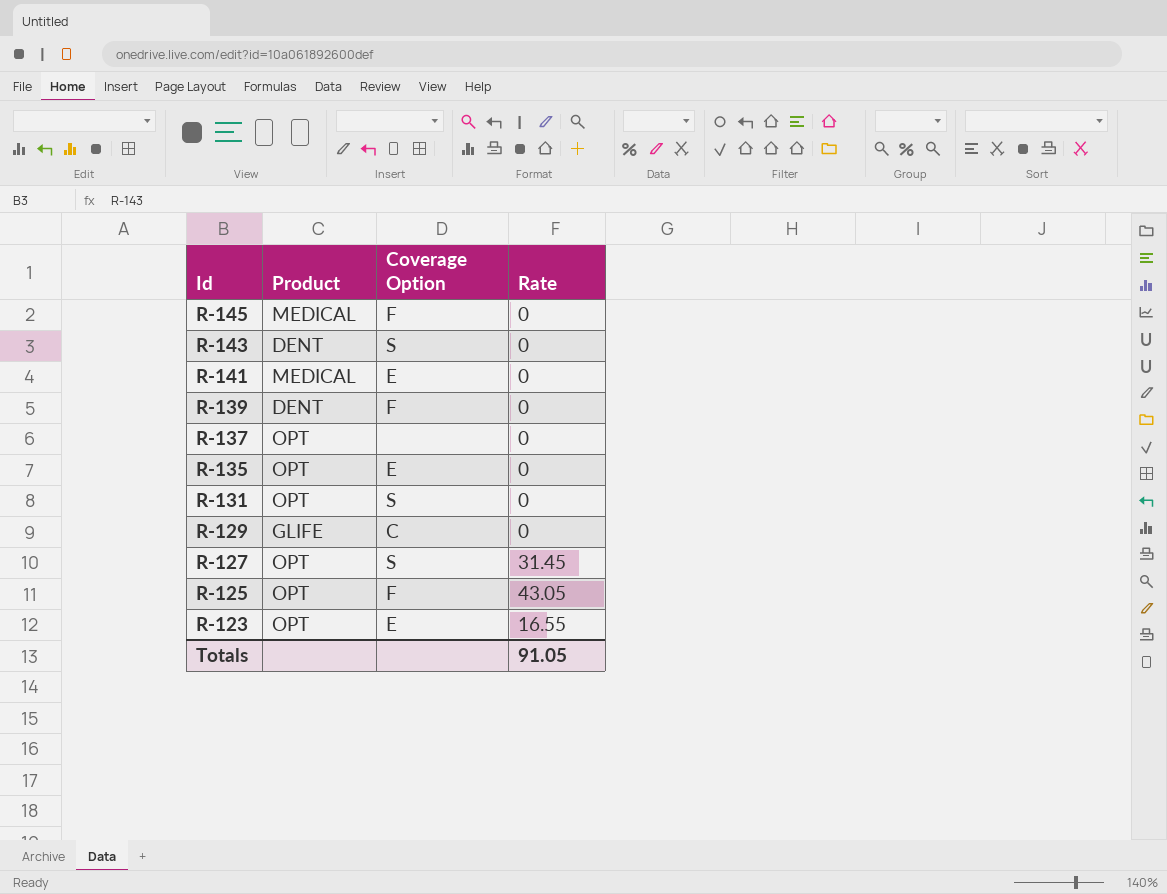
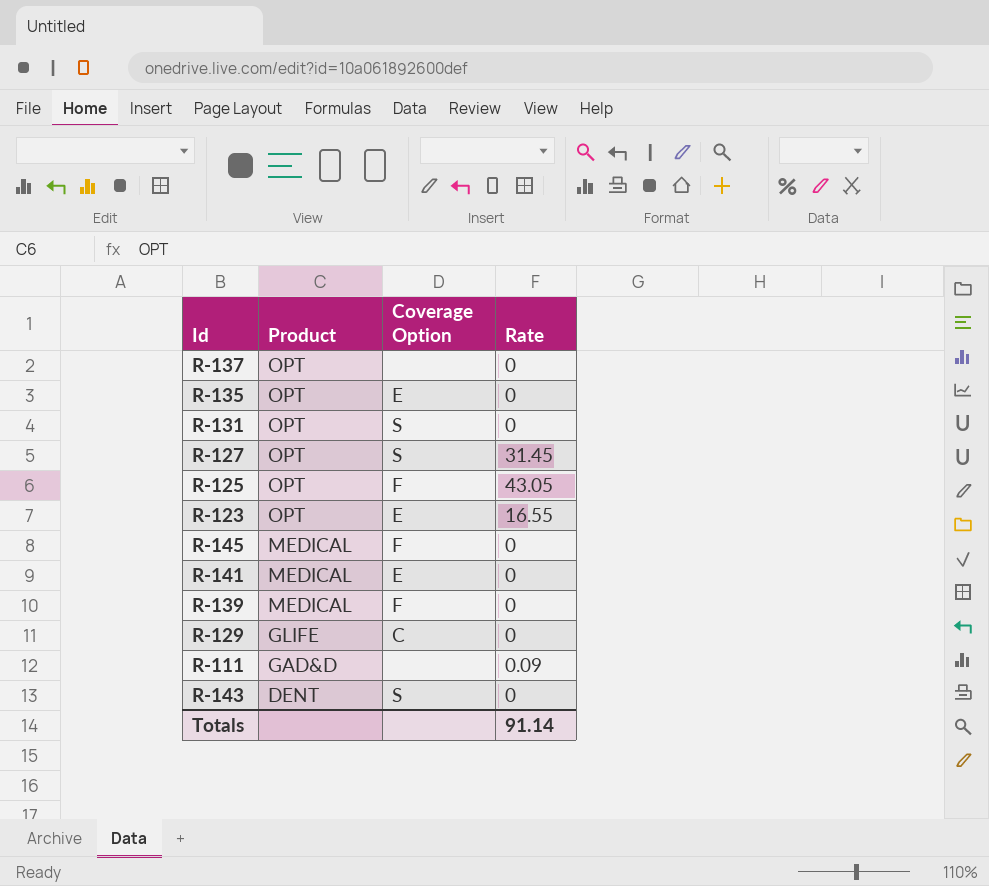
row order: Id descending -> Product descending
R-139 | Product: DENT -> MEDICAL
row R-111: none -> GAD&D | none | 0.09
Totals | Rate: 91.05 -> 91.14

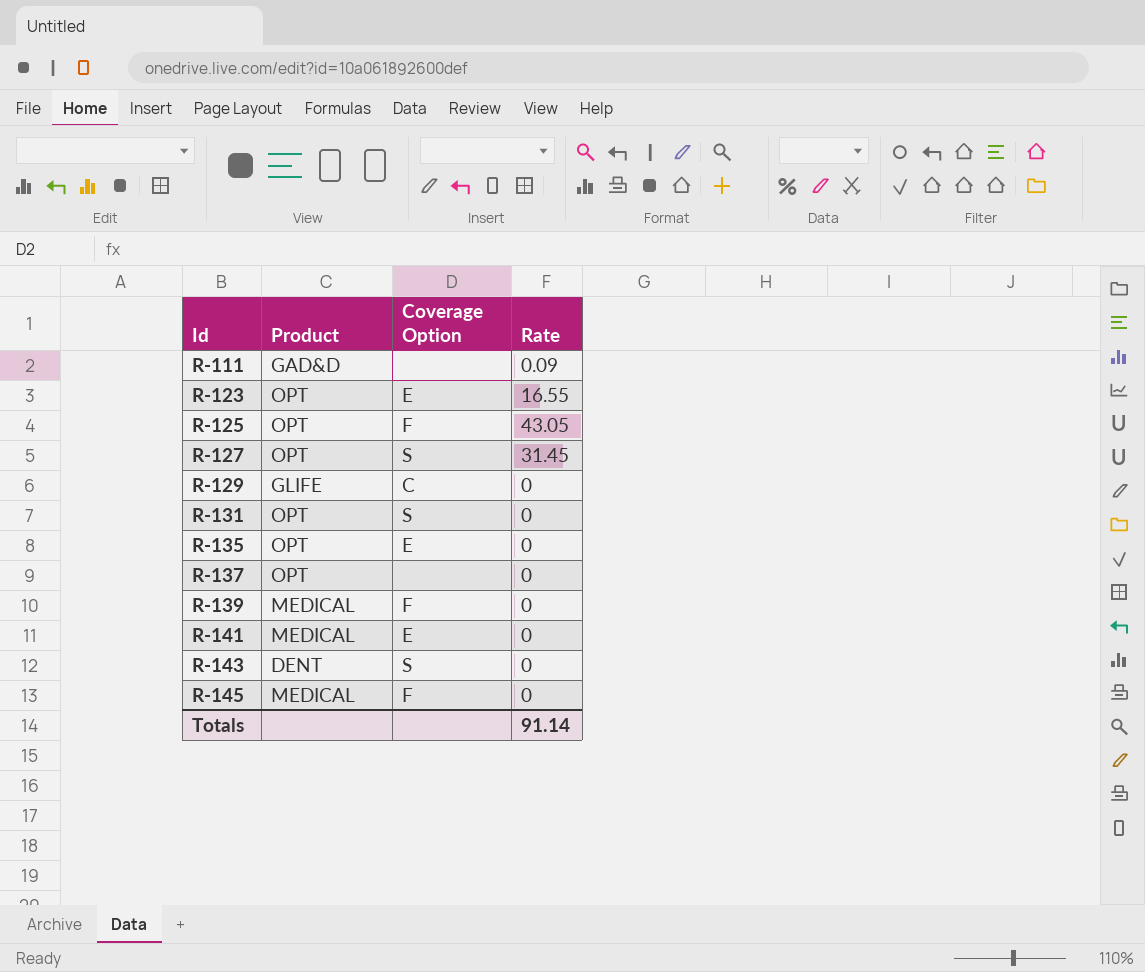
row order: Product descending -> Id ascending

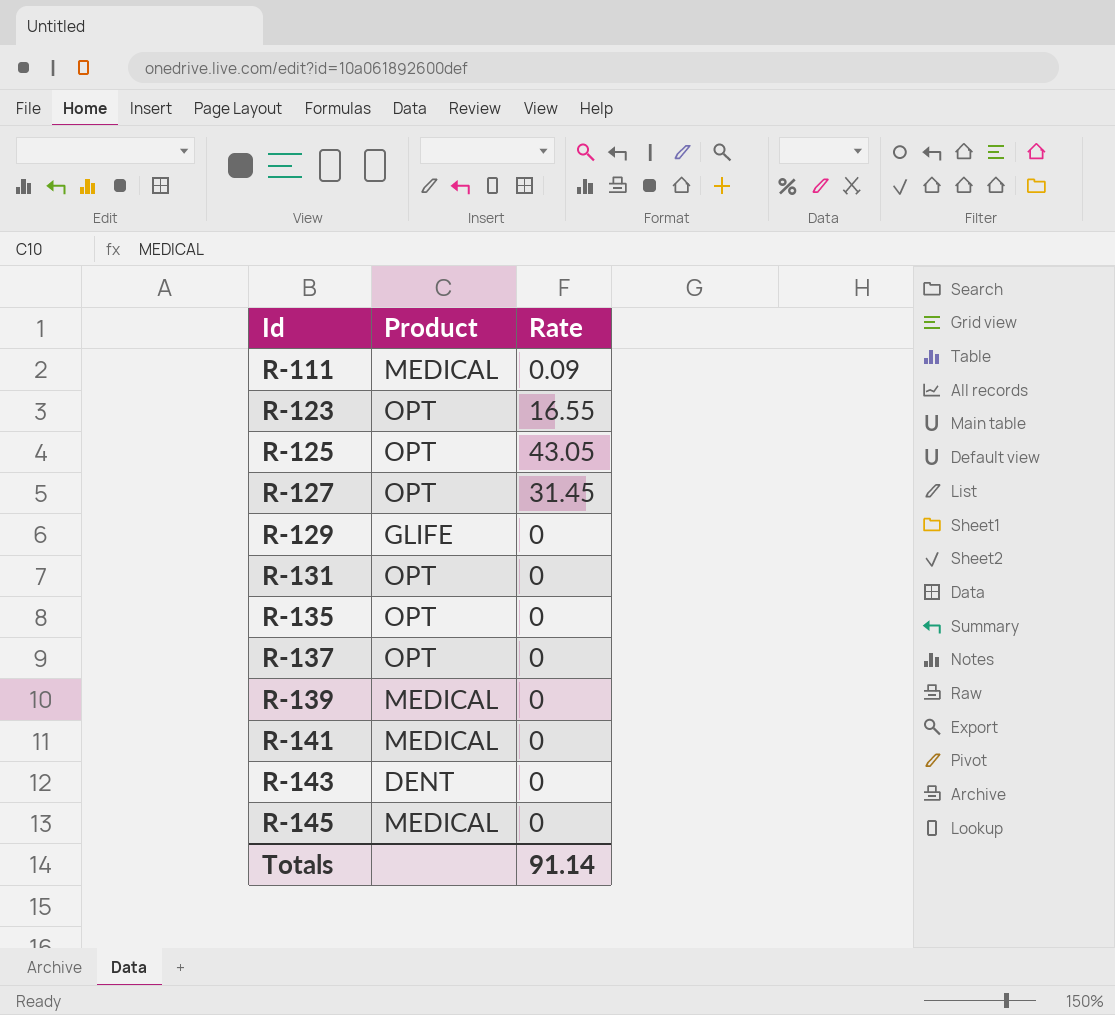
column Coverage Option | position: 3 -> none
R-111 | Product: GAD&D -> MEDICAL

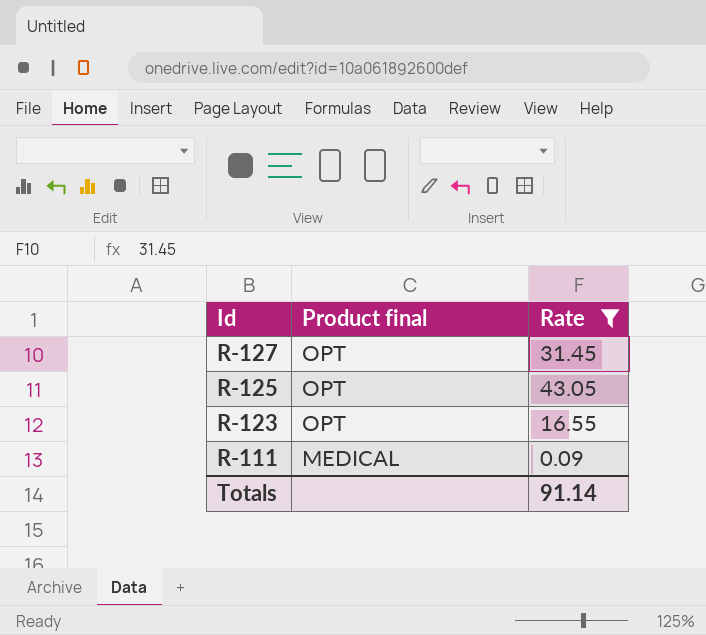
filter: none -> Rate != 0
row order: Id ascending -> Id descending
column name: Product -> Product final

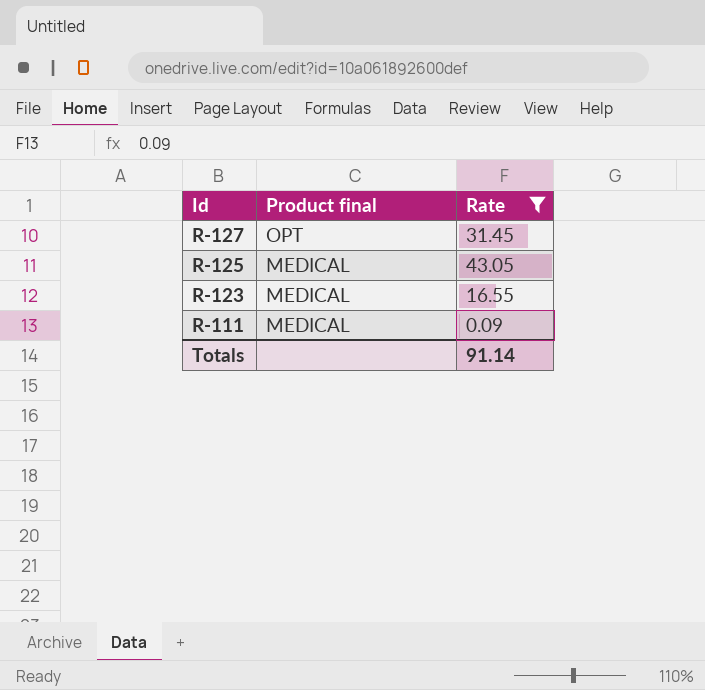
R-125 | Product final: OPT -> MEDICAL
R-123 | Product final: OPT -> MEDICAL

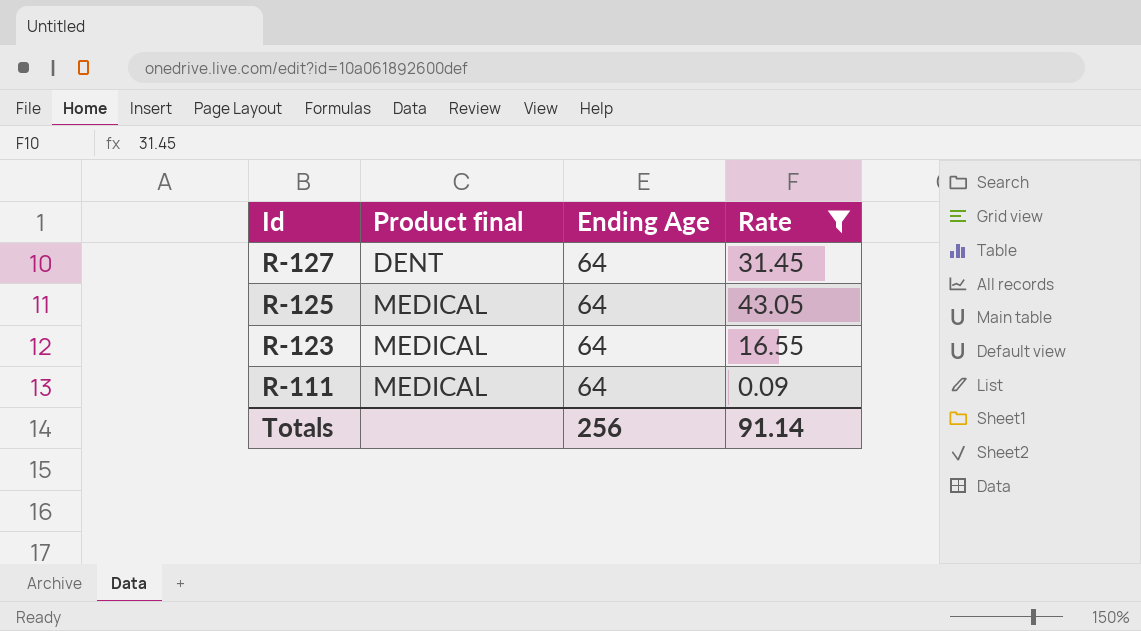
column Ending Age | position: none -> 3
R-127 | Product final: OPT -> DENT

